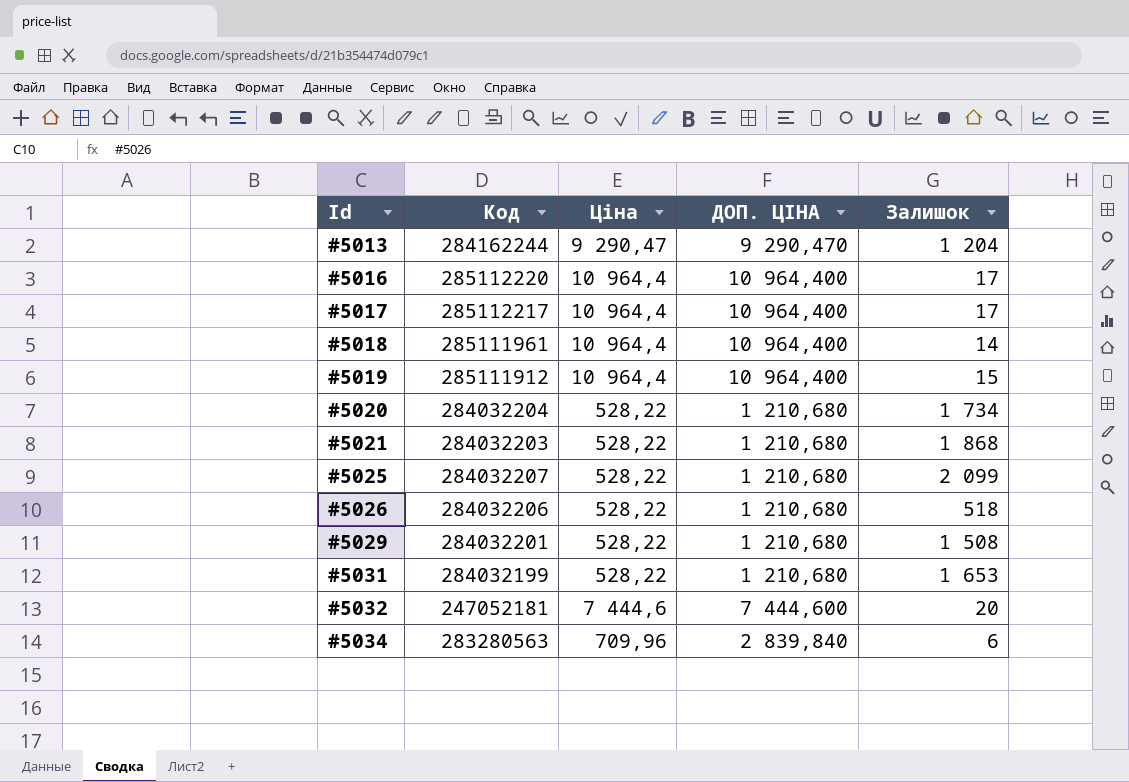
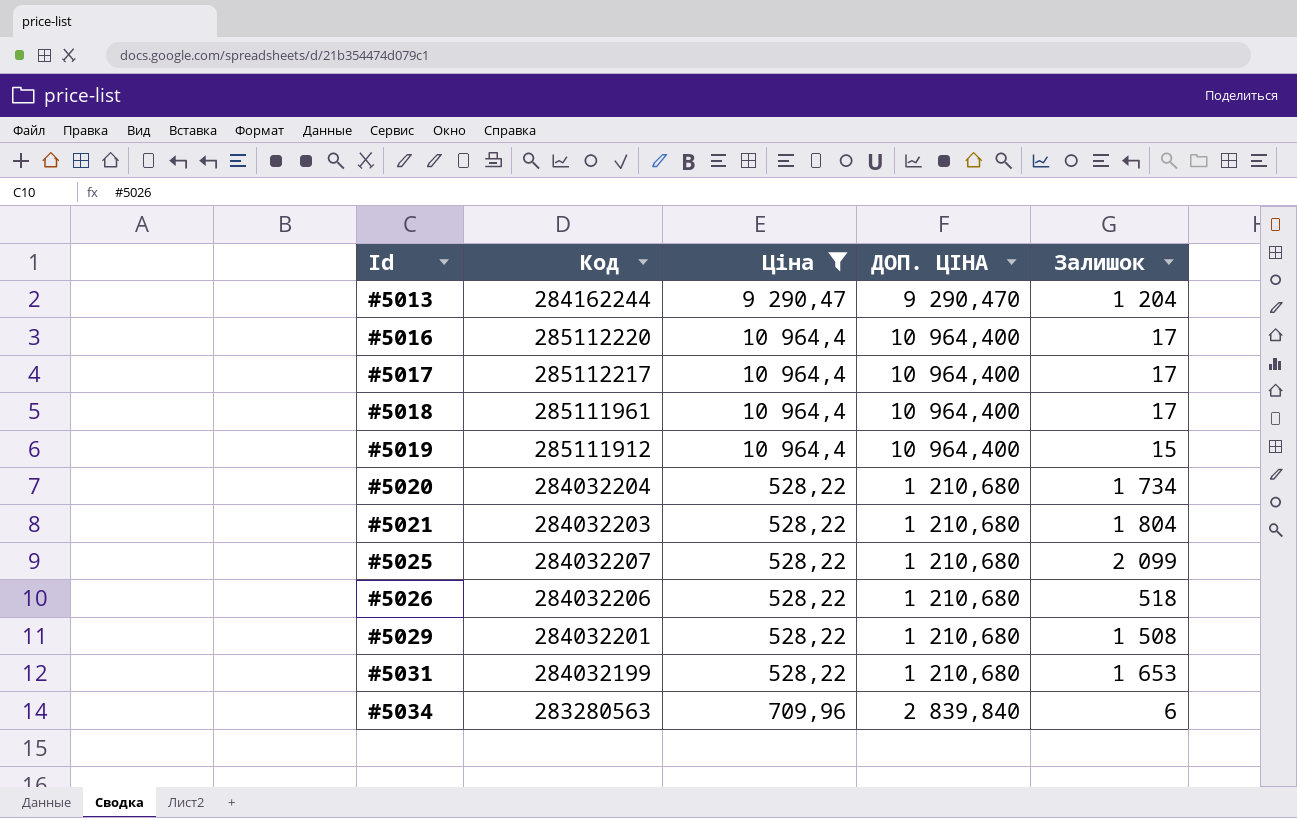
filter: none -> Ціна != 7 444,6
#5018 | Залишок: 14 -> 17
#5021 | Залишок: 1 868 -> 1 804

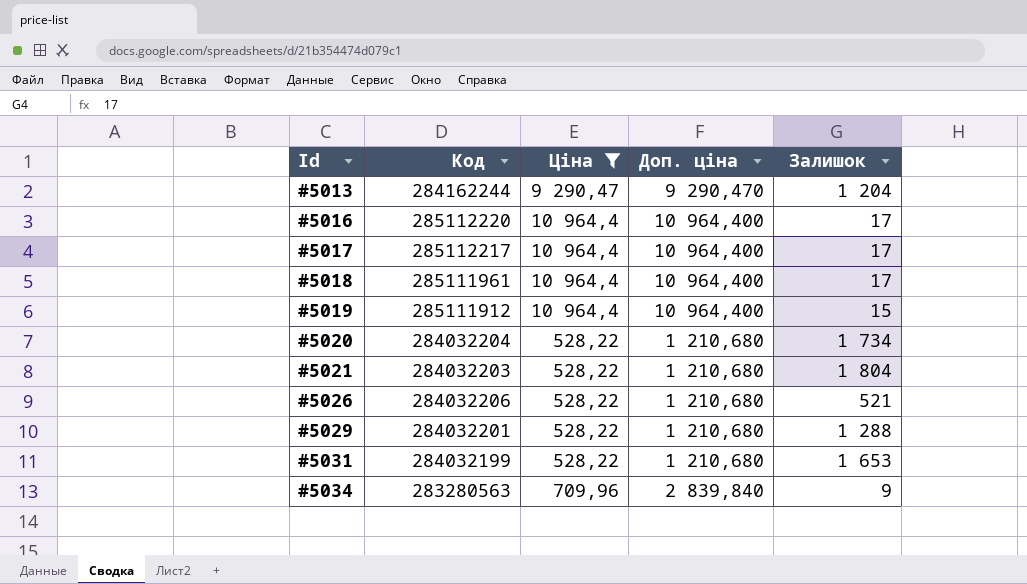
column name: ДОП. ЦІНА -> Доп. ціна
row #5025: 284032207 | 528,22 | 1 210,680 | 2 099 -> none
#5026 | Залишок: 518 -> 521
#5029 | Залишок: 1 508 -> 1 288
#5034 | Залишок: 6 -> 9

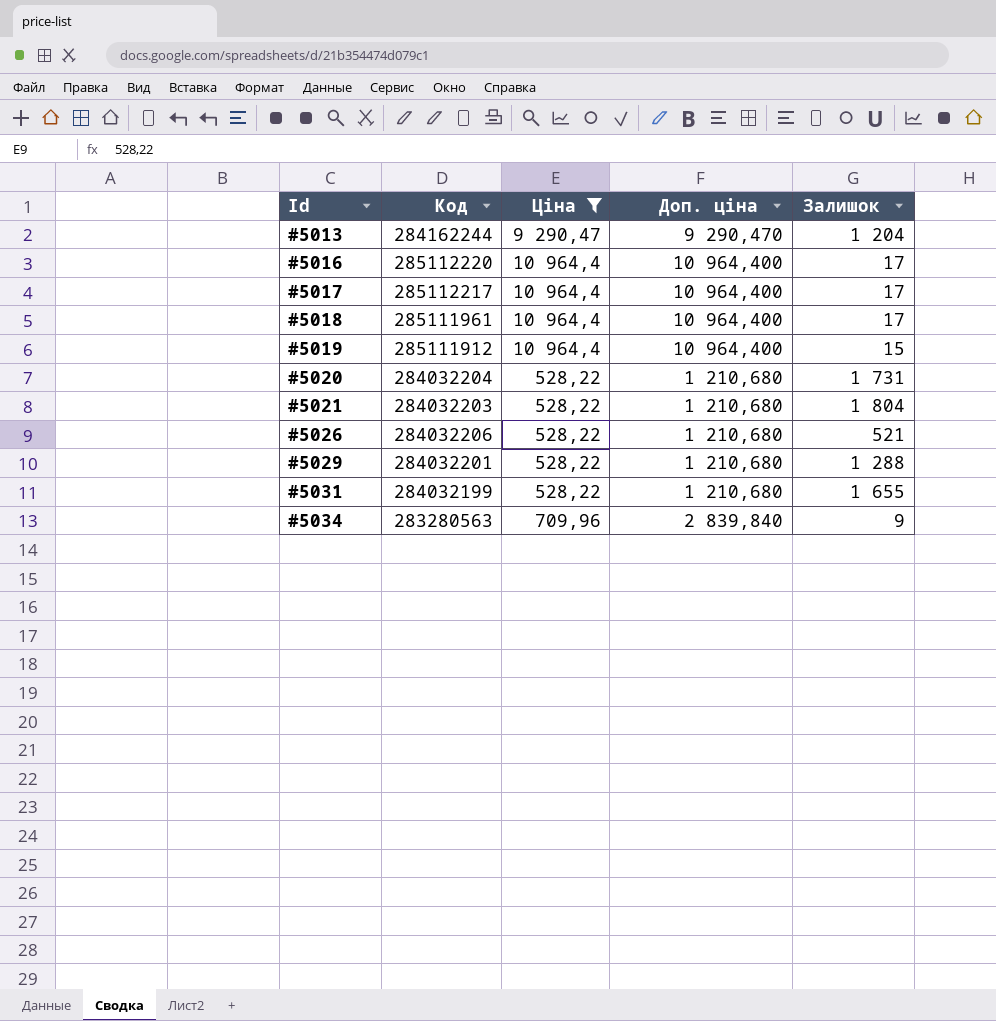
#5020 | Залишок: 1 734 -> 1 731
#5031 | Залишок: 1 653 -> 1 655

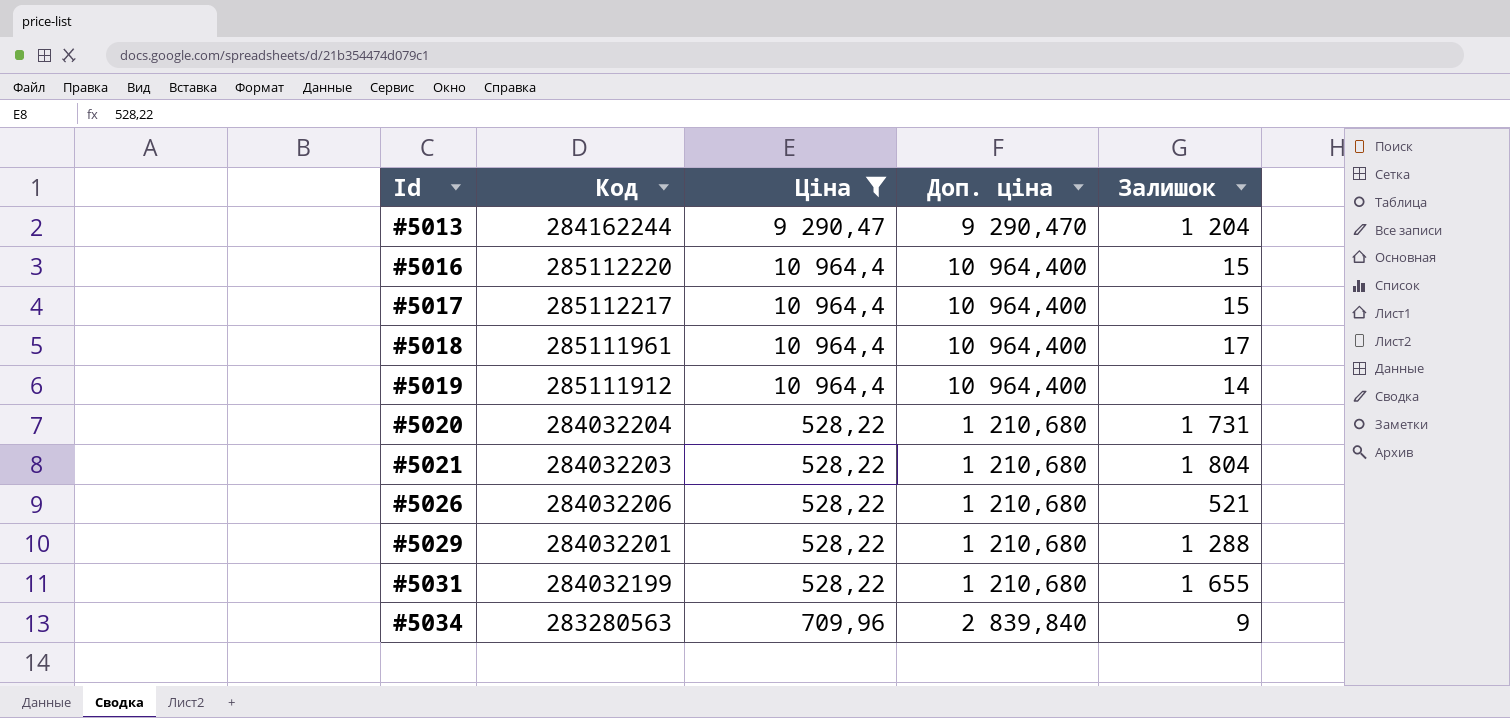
#5016 | Залишок: 17 -> 15
#5017 | Залишок: 17 -> 15
#5019 | Залишок: 15 -> 14

